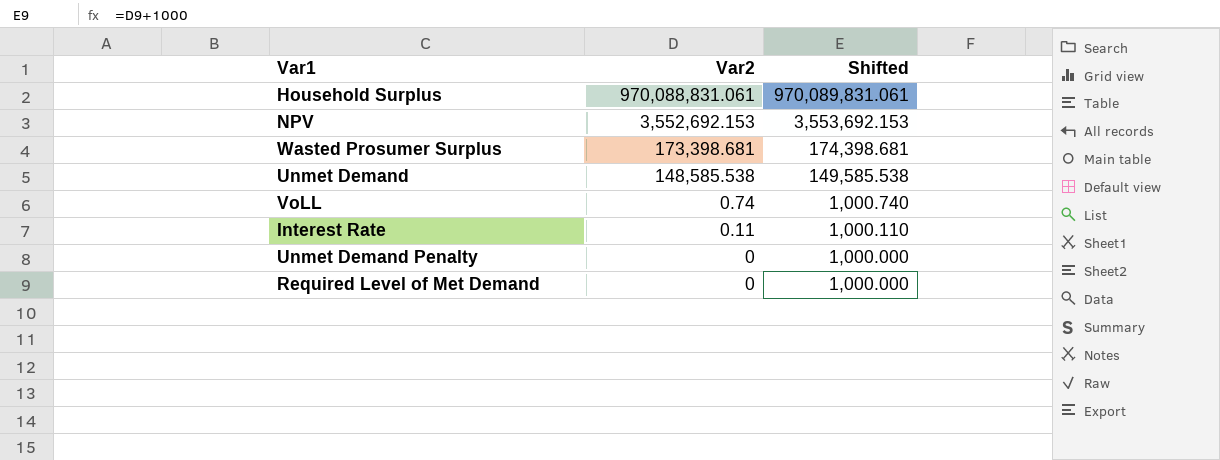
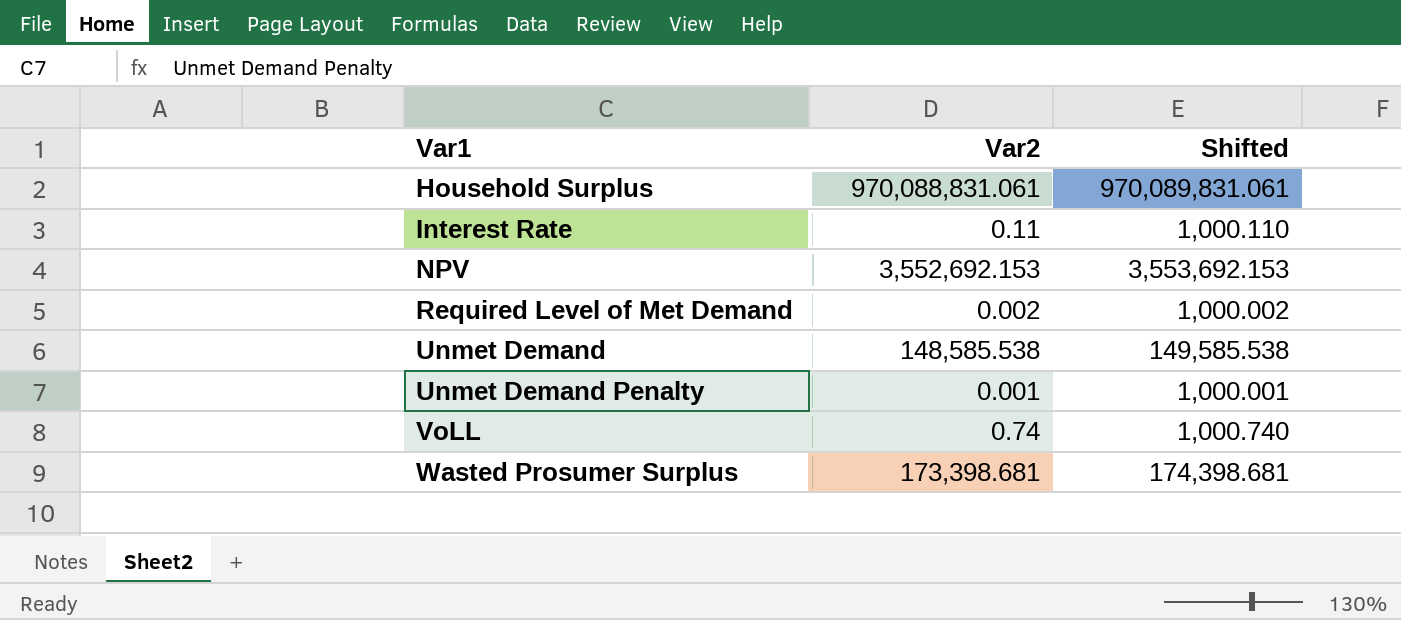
row order: Var2 descending -> Var1 ascending
Required Level of Met Demand | Var2: 0 -> 0.002
Required Level of Met Demand | Shifted: 1,000.000 -> 1,000.002
Unmet Demand Penalty | Var2: 0 -> 0.001
Unmet Demand Penalty | Shifted: 1,000.000 -> 1,000.001

